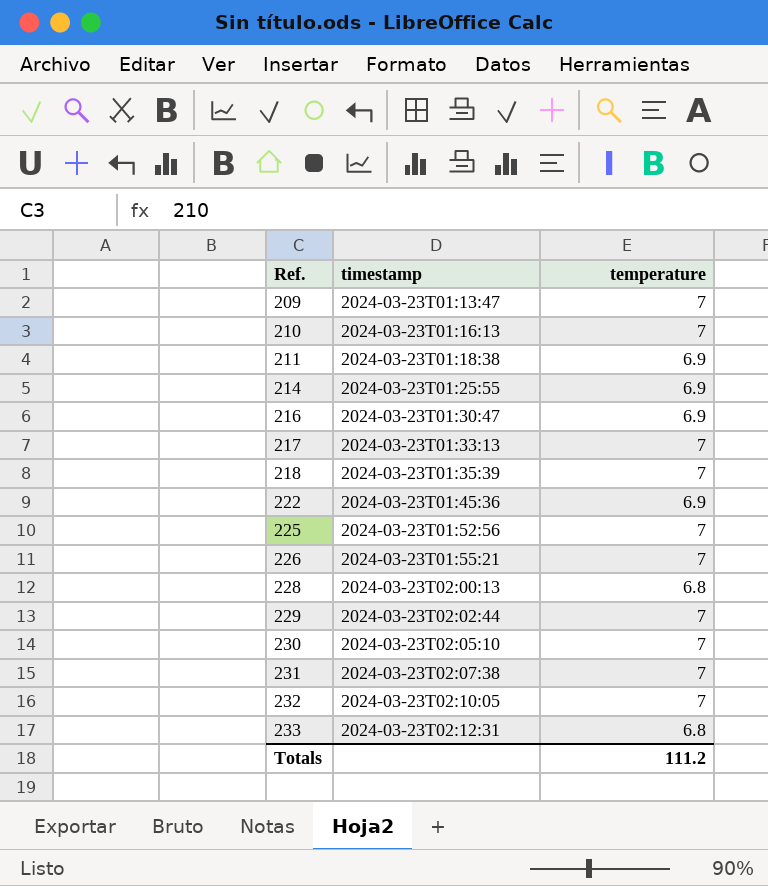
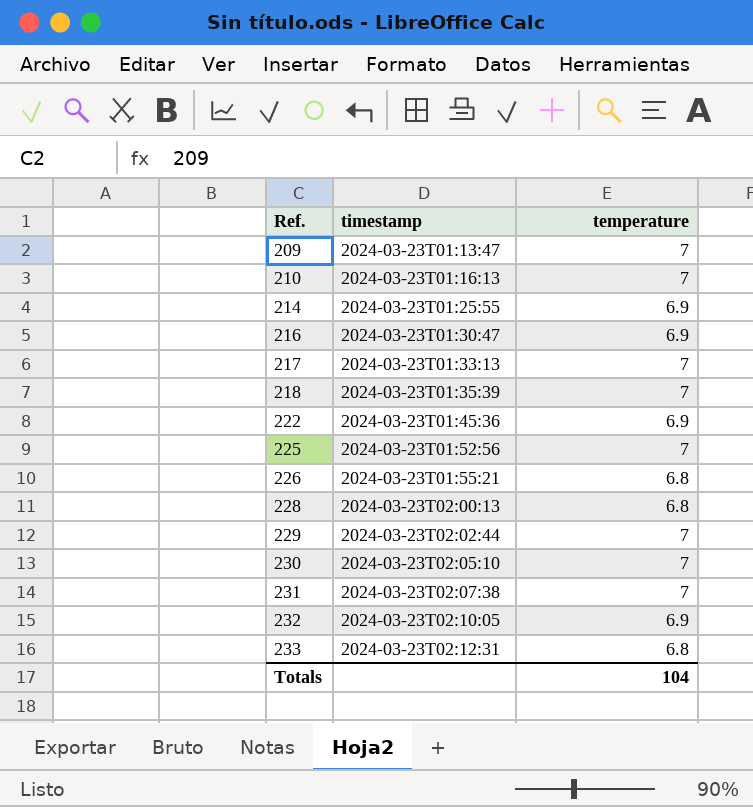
row 211: 2024-03-23T01:18:38 | 6.9 -> none
226 | temperature: 7 -> 6.8
232 | temperature: 7 -> 6.9
Totals | temperature: 111.2 -> 104

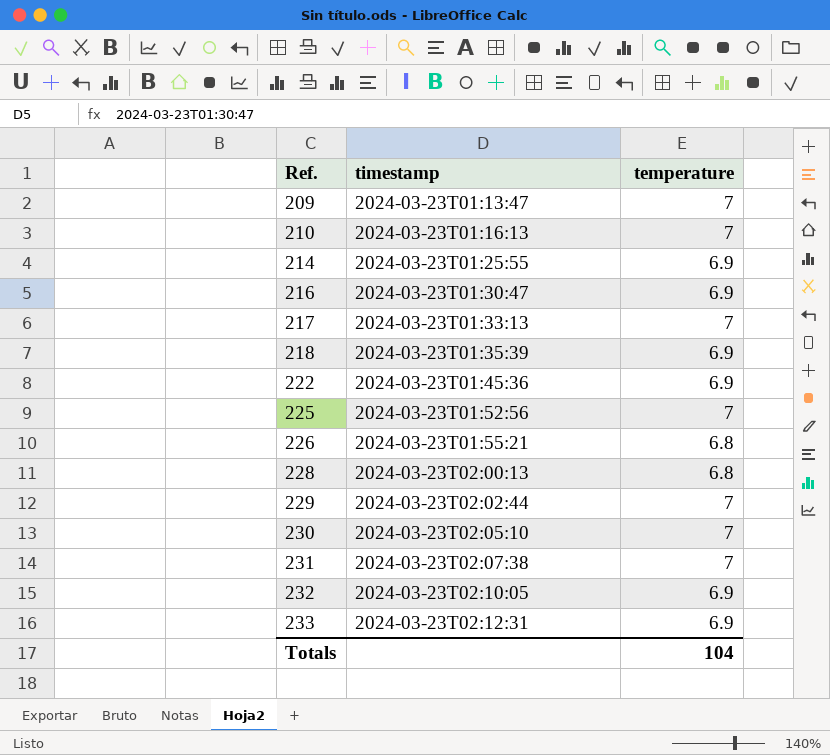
218 | temperature: 7 -> 6.9
233 | temperature: 6.8 -> 6.9

